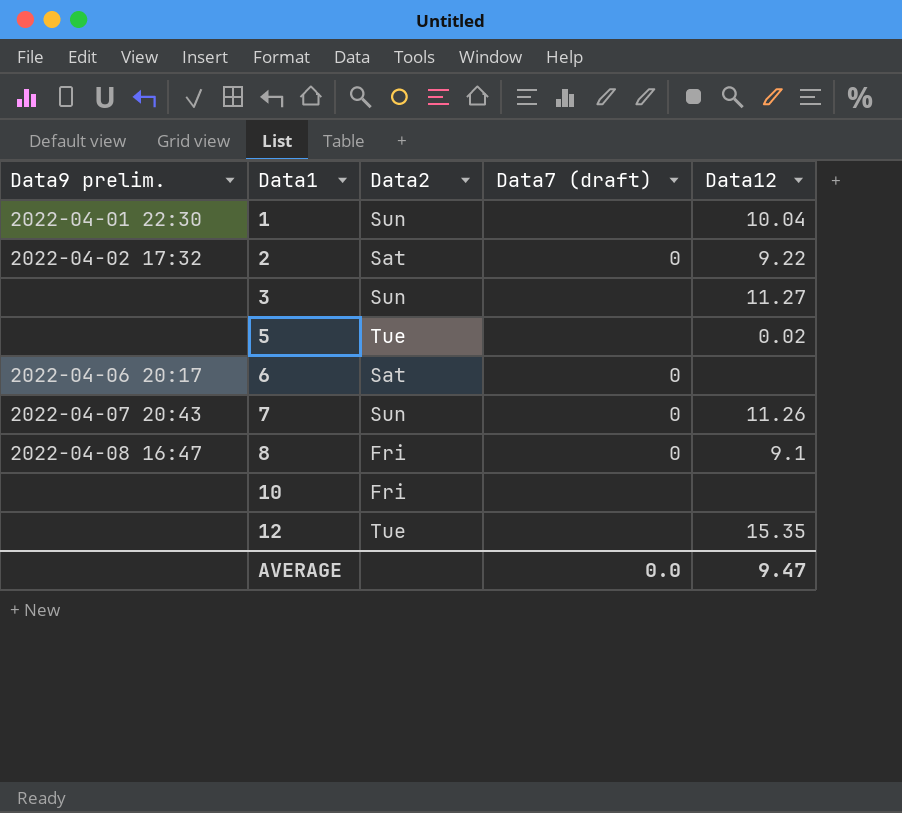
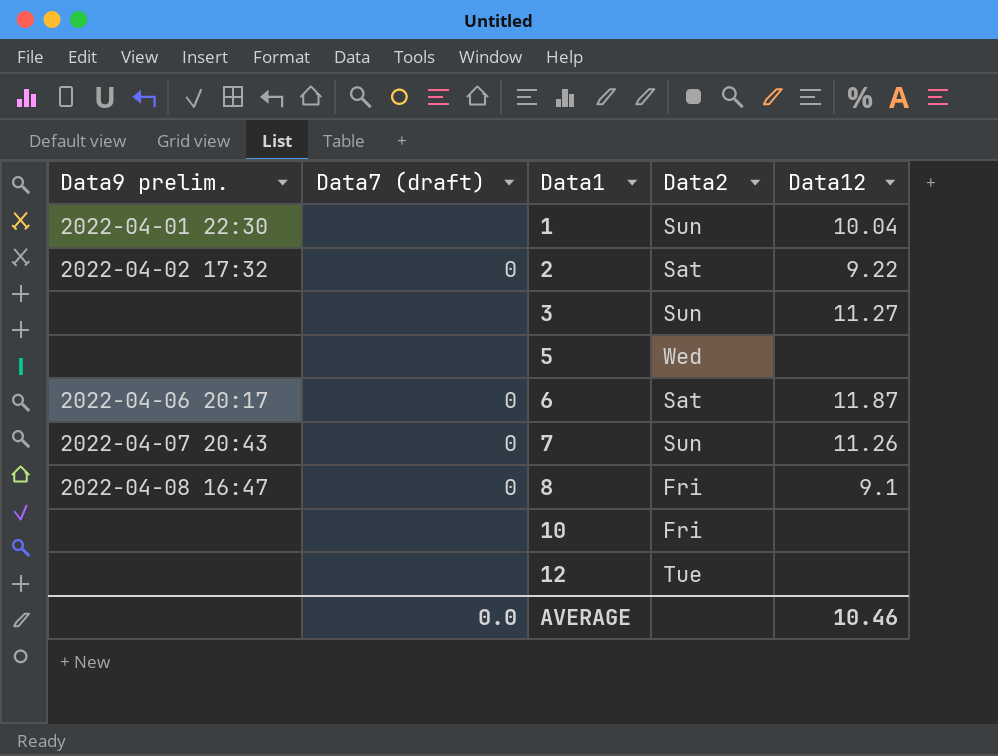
column Data7 (draft) | position: 4 -> 2
5 | Data2: Tue -> Wed
5 | Data12: 0.02 -> none
6 | Data12: none -> 11.87
12 | Data12: 15.35 -> none
AVERAGE | Data12: 9.47 -> 10.46

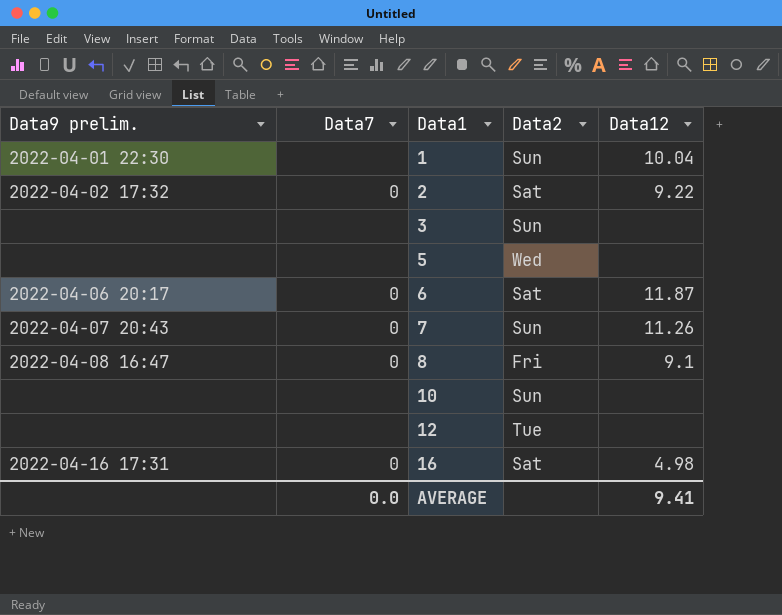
column name: Data7 (draft) -> Data7
3 | Data12: 11.27 -> none
10 | Data2: Fri -> Sun
row 16: none -> 2022-04-16 17:31 | 0 | Sat | 4.98
AVERAGE | Data12: 10.46 -> 9.41

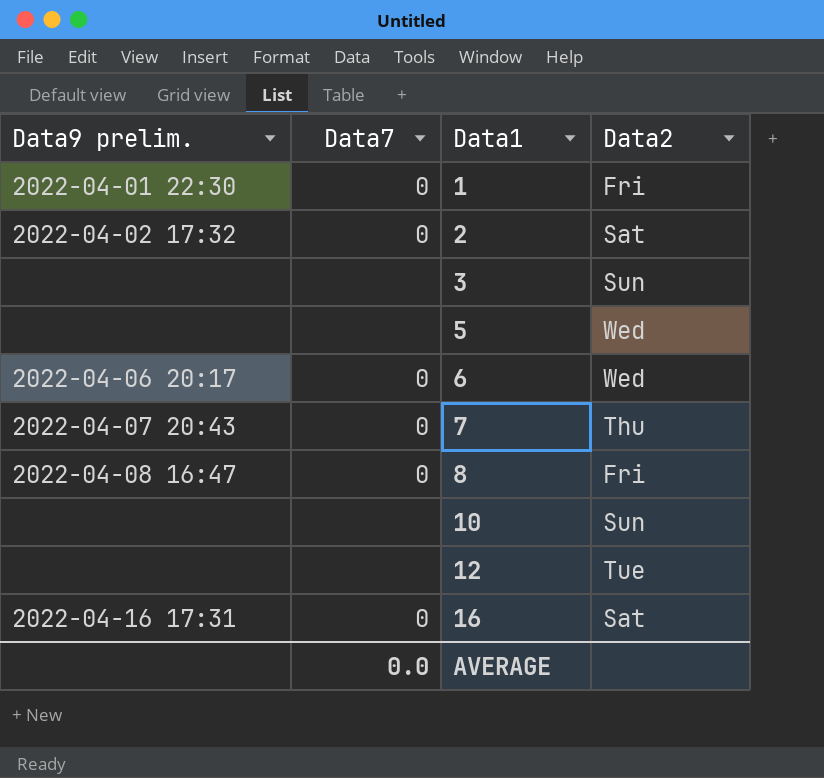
column Data12 | position: 5 -> none
1 | Data7: none -> 0
1 | Data2: Sun -> Fri
6 | Data2: Sat -> Wed
7 | Data2: Sun -> Thu

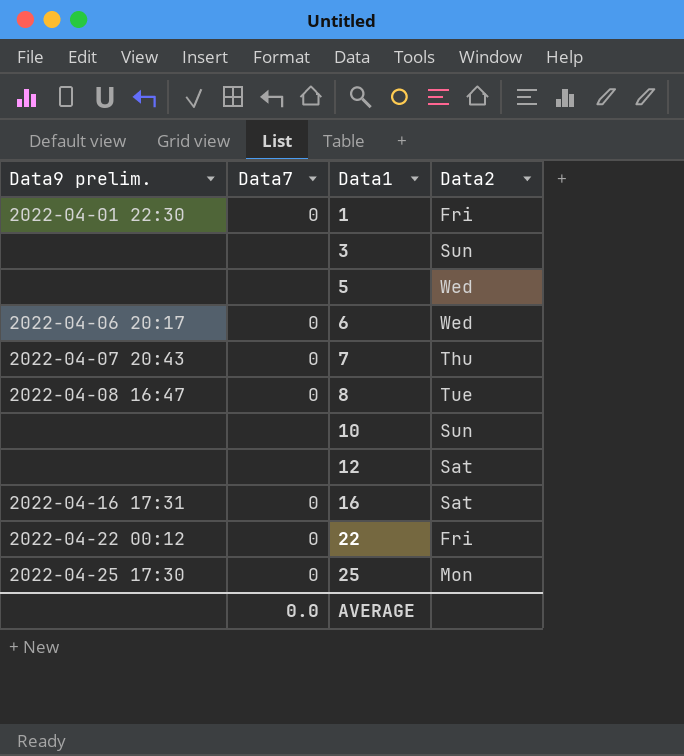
row 2: 2022-04-02 17:32 | 0 | Sat -> none
8 | Data2: Fri -> Tue
12 | Data2: Tue -> Sat
row 22: none -> 2022-04-22 00:12 | 0 | Fri
row 25: none -> 2022-04-25 17:30 | 0 | Mon

